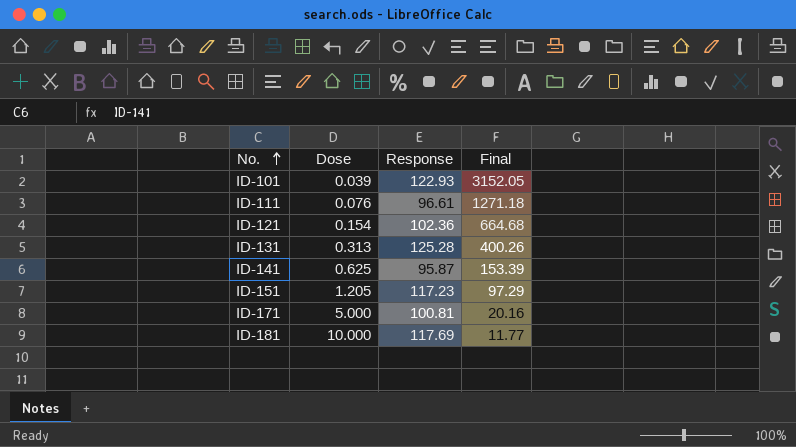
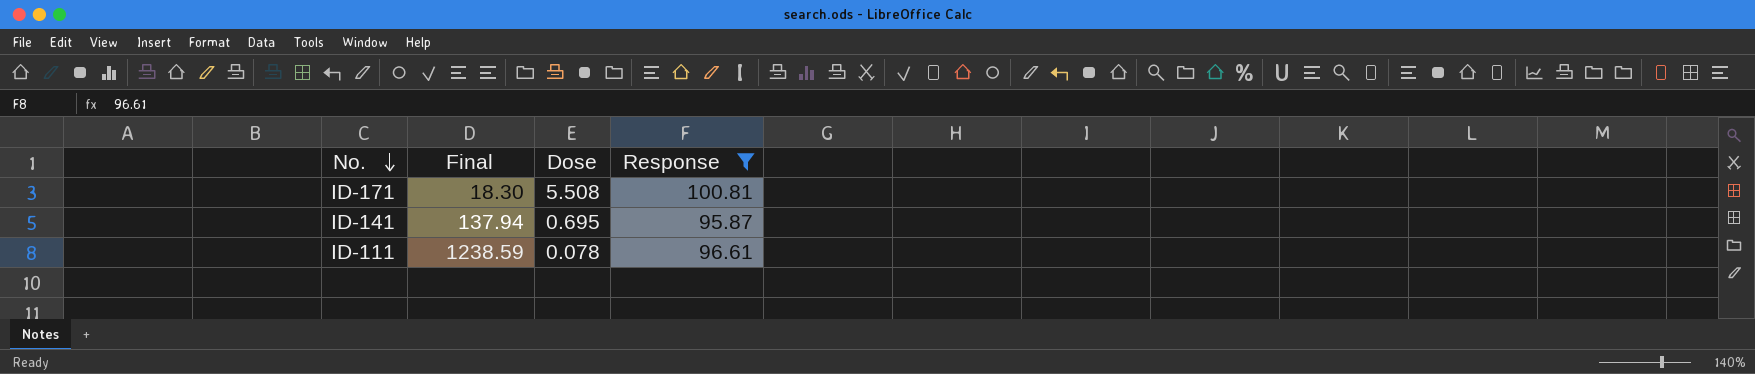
filter: none -> Response <= 100.81
row order: No. ascending -> No. descending
column Final | position: 4 -> 2
ID-171 | Final: 20.16 -> 18.30
ID-171 | Dose: 5.000 -> 5.508
ID-141 | Final: 153.39 -> 137.94
ID-141 | Dose: 0.625 -> 0.695
ID-111 | Final: 1271.18 -> 1238.59
ID-111 | Dose: 0.076 -> 0.078

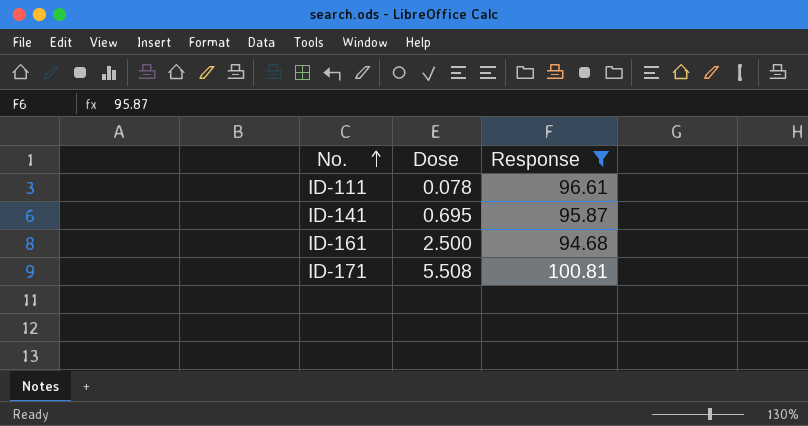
row order: No. descending -> No. ascending
column Final | formula: [Response] / [Dose] -> none
row ID-161: none -> 2.500 | 94.68

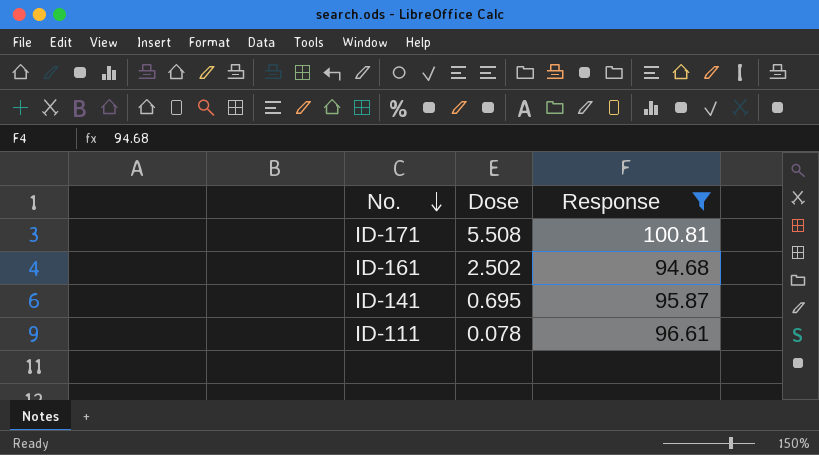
row order: No. ascending -> No. descending
ID-161 | Dose: 2.500 -> 2.502

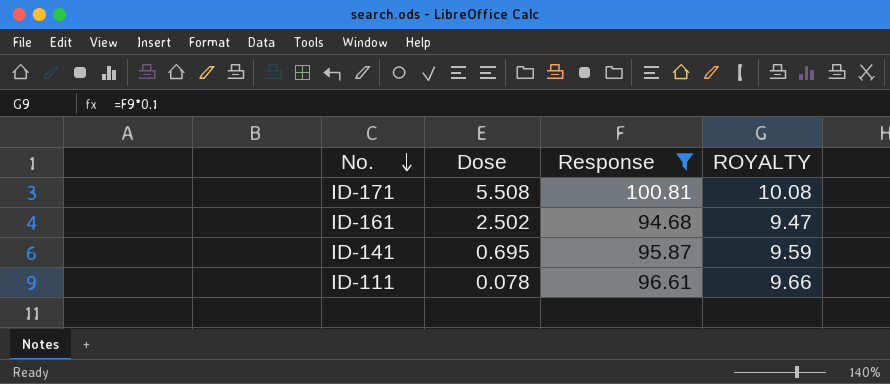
column ROYALTY | formula: none -> [Response] * 0.1

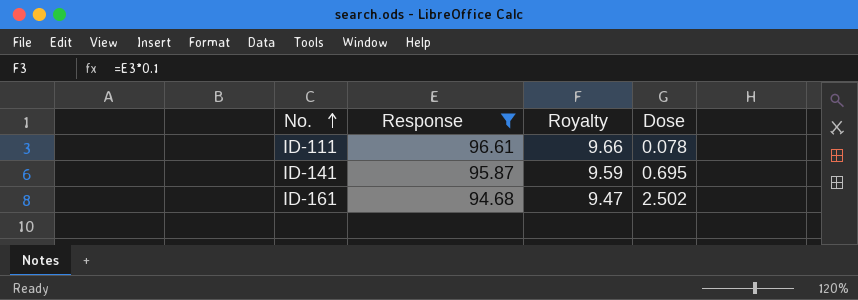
row order: No. descending -> No. ascending
column name: ROYALTY -> Royalty
column Dose | position: 2 -> 4
row ID-171: 5.508 | 100.81 | 10.08 -> none

